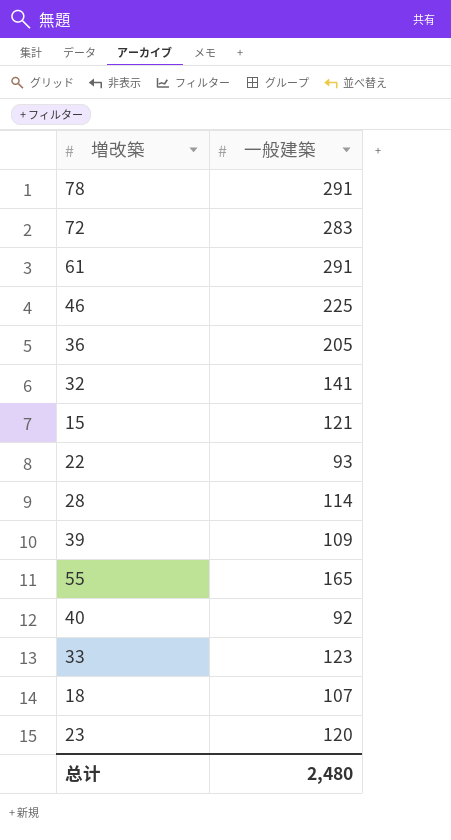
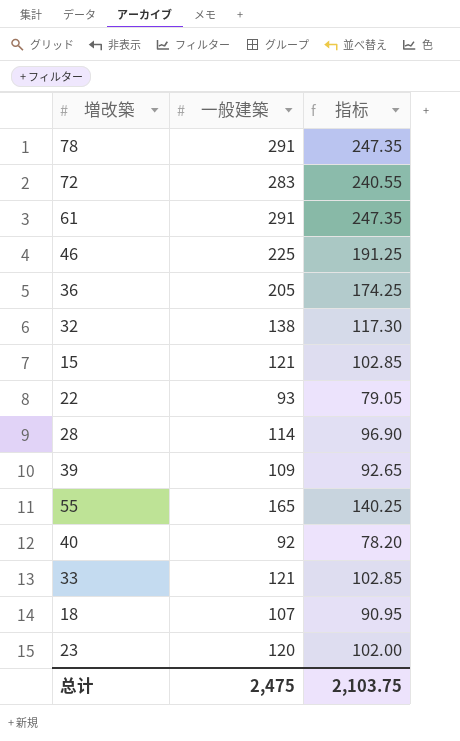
column 指标 | formula: none -> [一般建築] * 0.85
32 | 一般建築: 141 -> 138
33 | 一般建築: 123 -> 121
总计 | 一般建築: 2,480 -> 2,475

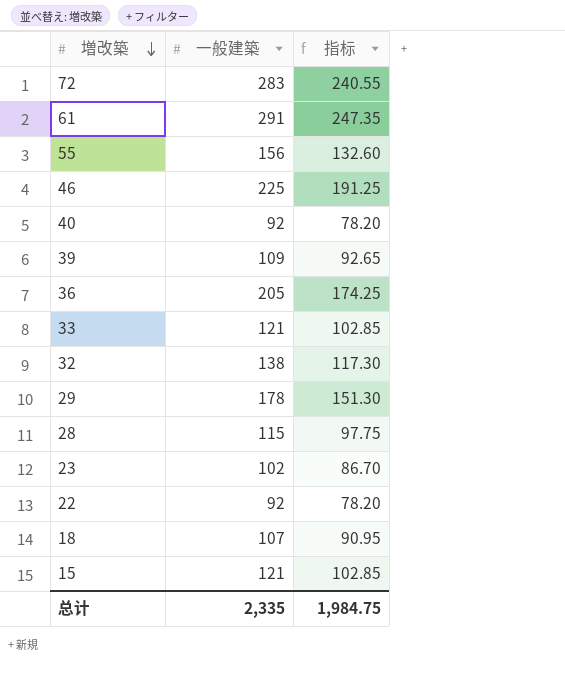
row order: none -> 増改築 descending
row 78: 291 | 247.35 -> none
55 | 一般建築: 165 -> 156
55 | 指标: 140.25 -> 132.60
row 29: none -> 178 | 151.30
28 | 一般建築: 114 -> 115
28 | 指标: 96.90 -> 97.75
23 | 一般建築: 120 -> 102
23 | 指标: 102.00 -> 86.70
22 | 一般建築: 93 -> 92
22 | 指标: 79.05 -> 78.20
总计 | 一般建築: 2,475 -> 2,335
总计 | 指标: 2,103.75 -> 1,984.75

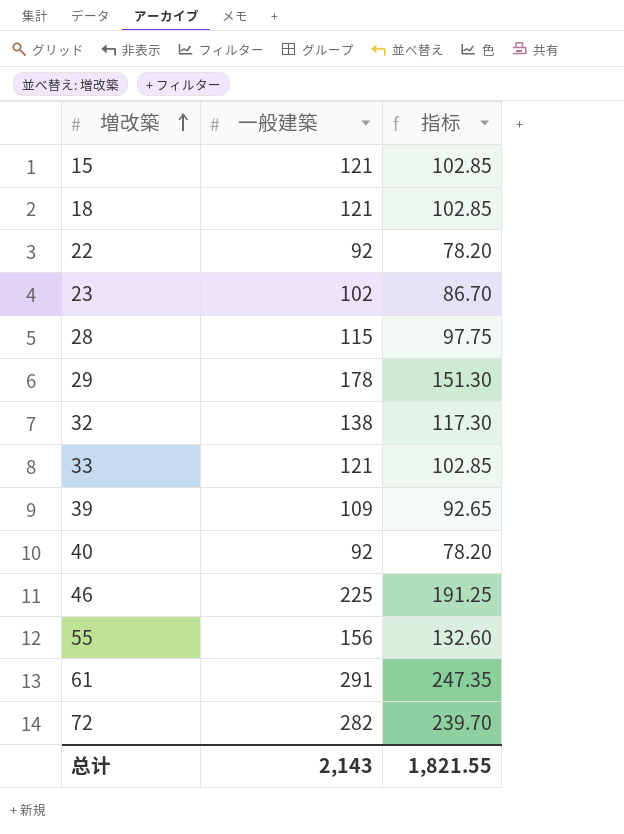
row order: 増改築 descending -> 増改築 ascending
row 36: 205 | 174.25 -> none
18 | 一般建築: 107 -> 121
18 | 指标: 90.95 -> 102.85
72 | 一般建築: 283 -> 282
72 | 指标: 240.55 -> 239.70
总计 | 一般建築: 2,335 -> 2,143
总计 | 指标: 1,984.75 -> 1,821.55

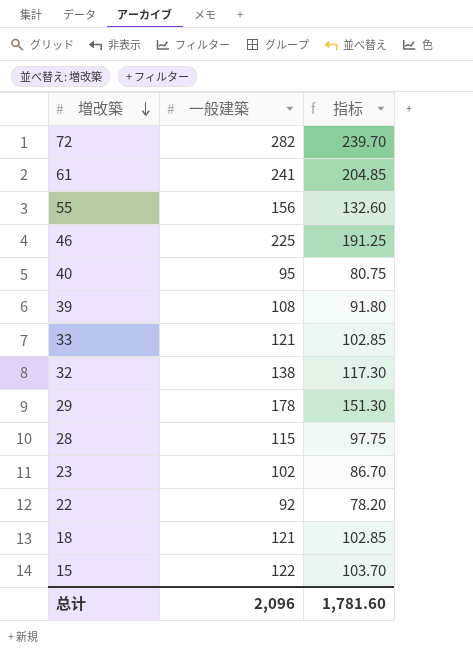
row order: 増改築 ascending -> 増改築 descending
61 | 一般建築: 291 -> 241
61 | 指标: 247.35 -> 204.85
40 | 一般建築: 92 -> 95
40 | 指标: 78.20 -> 80.75
39 | 一般建築: 109 -> 108
39 | 指标: 92.65 -> 91.80
15 | 一般建築: 121 -> 122
15 | 指标: 102.85 -> 103.70
总计 | 一般建築: 2,143 -> 2,096
总计 | 指标: 1,821.55 -> 1,781.60

